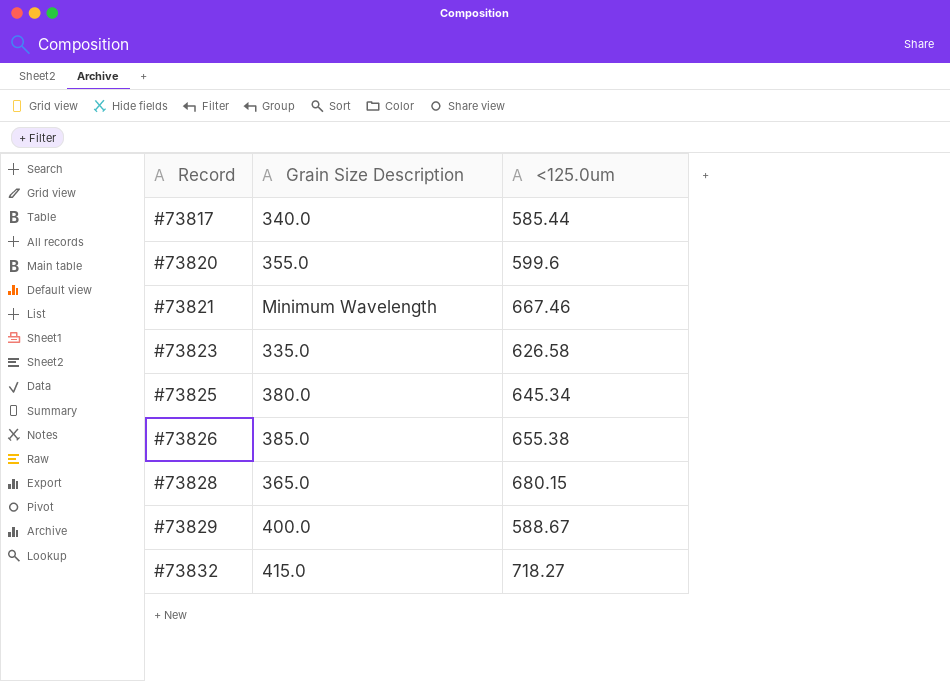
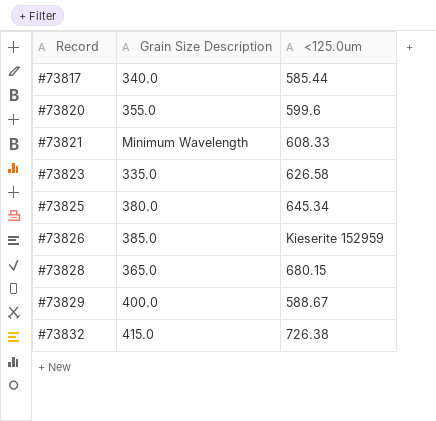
#73821 | <125.0um: 667.46 -> 608.33
#73826 | <125.0um: 655.38 -> Kieserite 152959
#73832 | <125.0um: 718.27 -> 726.38

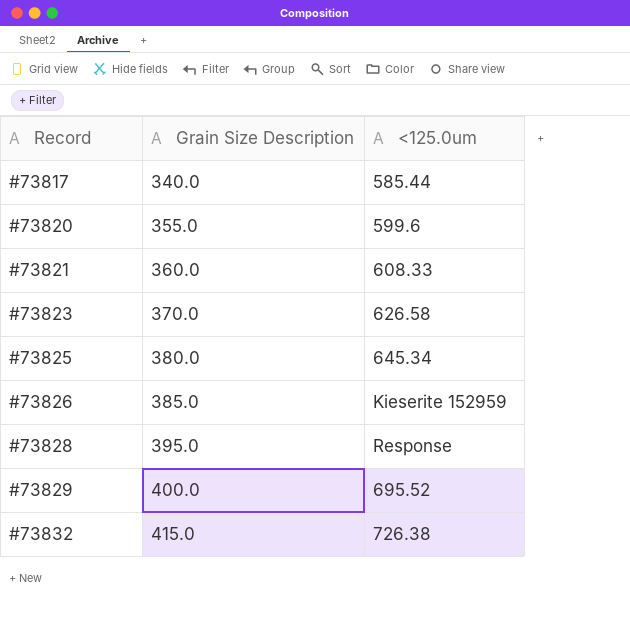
#73821 | Grain Size Description: Minimum Wavelength -> 360.0
#73823 | Grain Size Description: 335.0 -> 370.0
#73828 | Grain Size Description: 365.0 -> 395.0
#73828 | <125.0um: 680.15 -> Response
#73829 | <125.0um: 588.67 -> 695.52

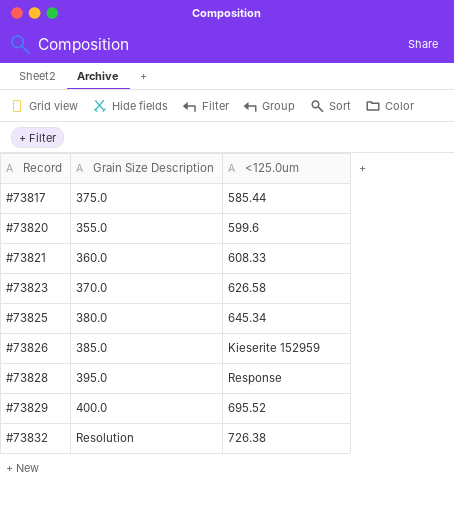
#73817 | Grain Size Description: 340.0 -> 375.0
#73832 | Grain Size Description: 415.0 -> Resolution

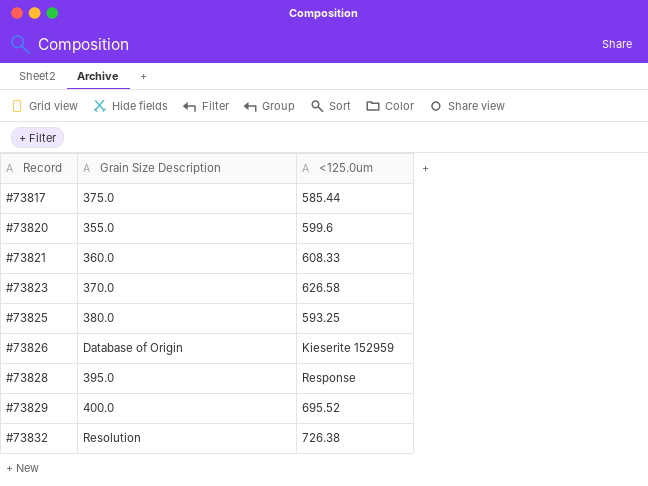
#73825 | <125.0um: 645.34 -> 593.25
#73826 | Grain Size Description: 385.0 -> Database of Origin

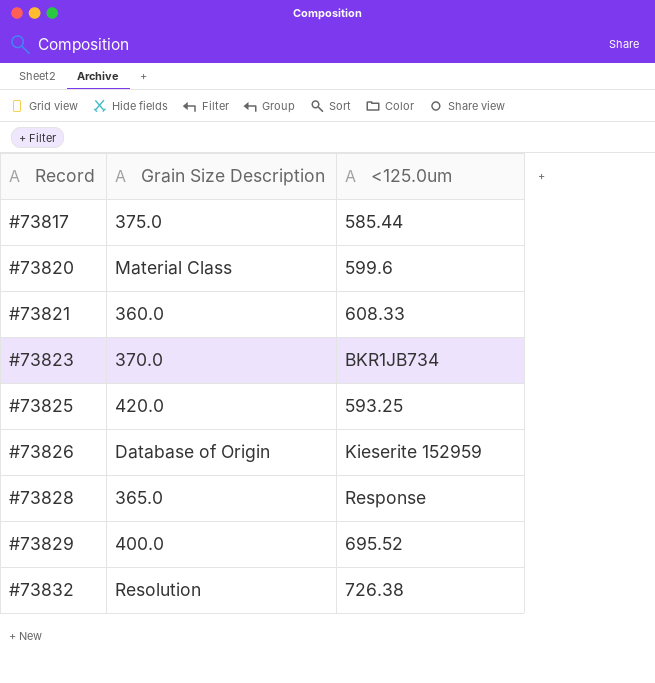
#73820 | Grain Size Description: 355.0 -> Material Class
#73823 | <125.0um: 626.58 -> BKR1JB734
#73825 | Grain Size Description: 380.0 -> 420.0
#73828 | Grain Size Description: 395.0 -> 365.0

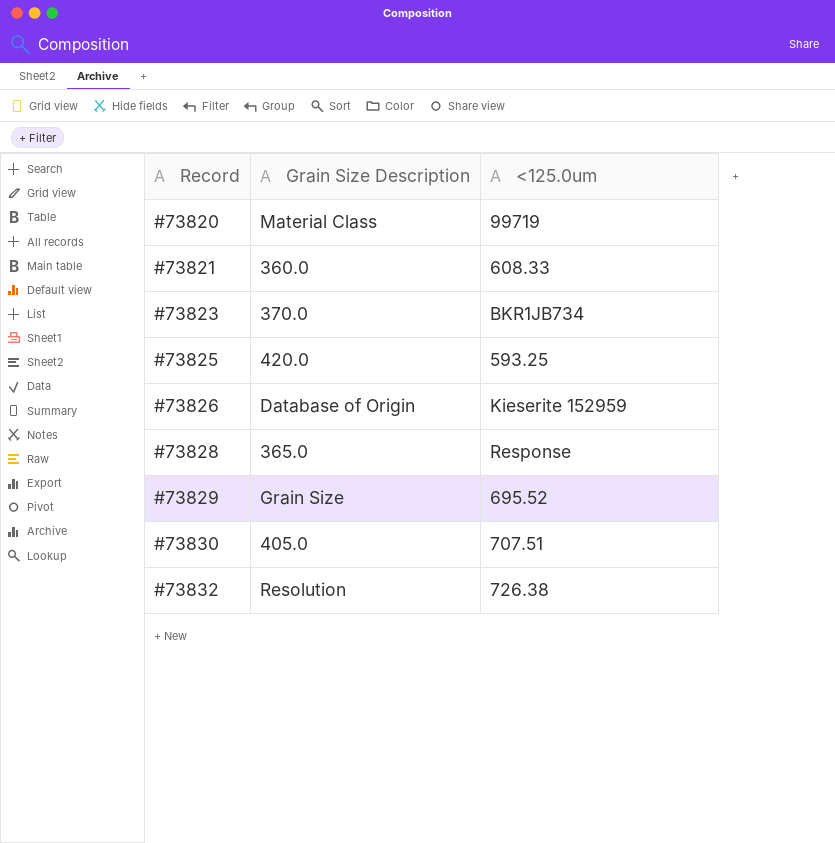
row #73817: 375.0 | 585.44 -> none
#73820 | <125.0um: 599.6 -> 99719
#73829 | Grain Size Description: 400.0 -> Grain Size
row #73830: none -> 405.0 | 707.51

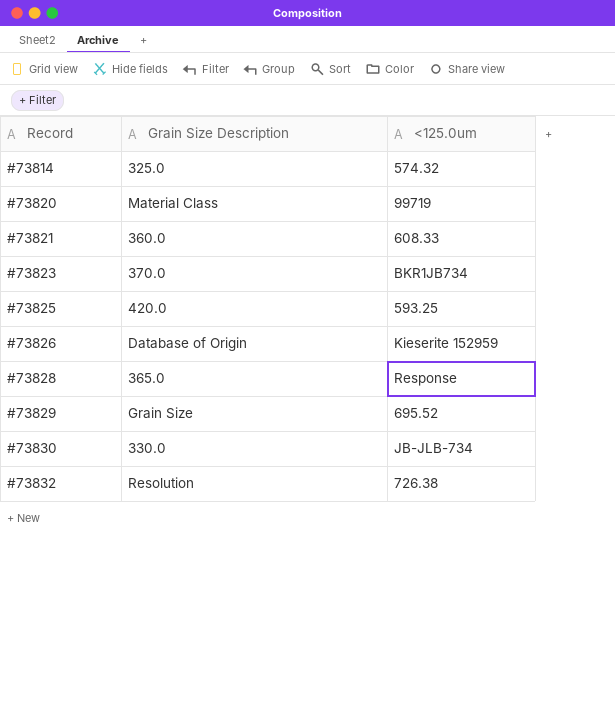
row #73814: none -> 325.0 | 574.32
#73830 | Grain Size Description: 405.0 -> 330.0
#73830 | <125.0um: 707.51 -> JB-JLB-734

